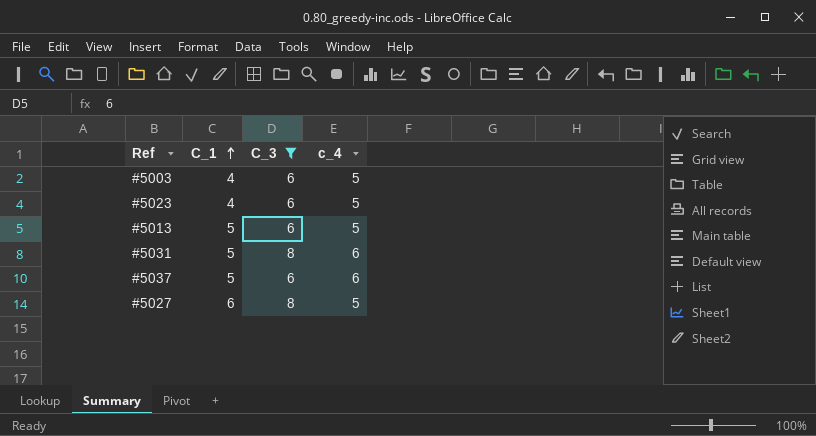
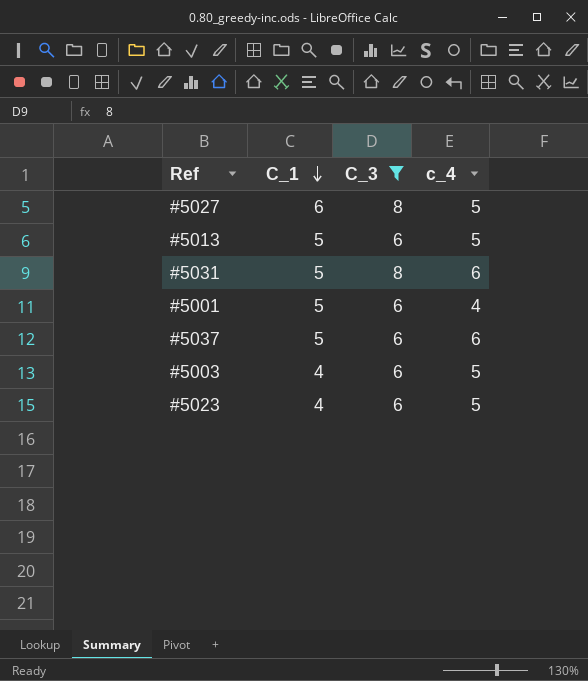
row order: C_1 ascending -> C_1 descending
row #5001: none -> 5 | 6 | 4

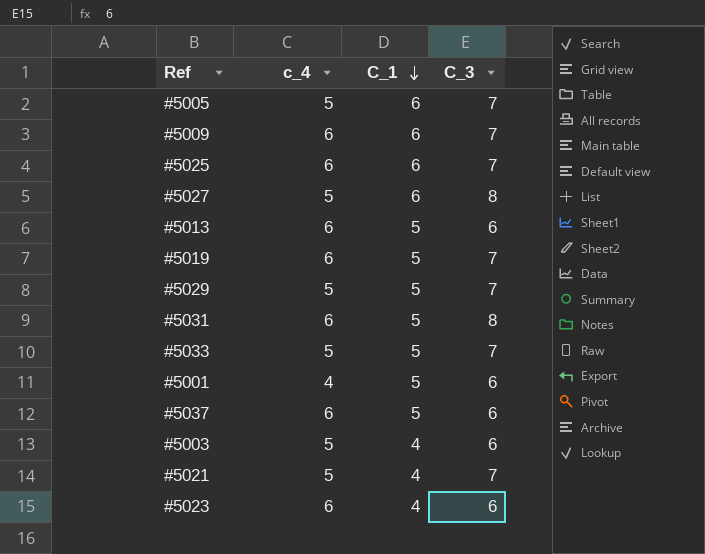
filter: C_3 != 7 -> none
column c_4 | position: 4 -> 2
#5013 | c_4: 5 -> 6
#5023 | c_4: 5 -> 6

